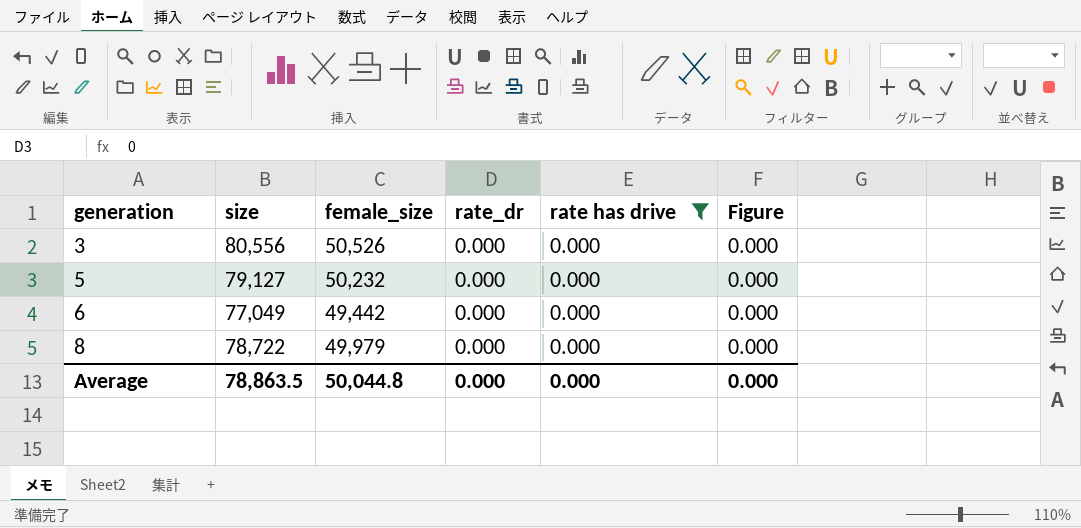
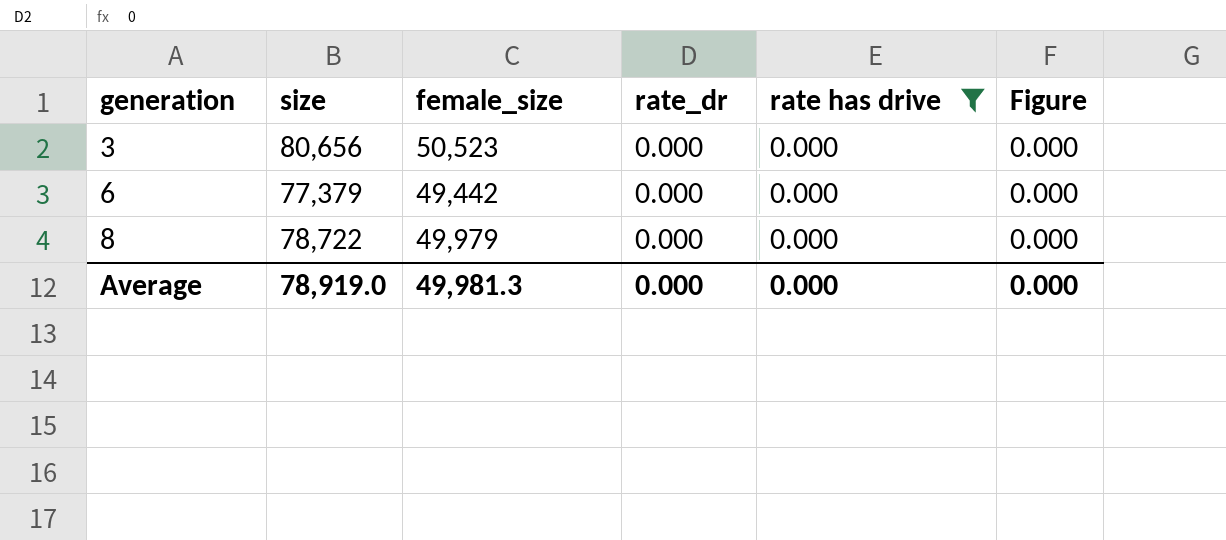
row 5: 79,127 | 50,232 | 0.000 | 0.000 | 0.000 -> none
3 | size: 80,556 -> 80,656
3 | female_size: 50,526 -> 50,523
6 | size: 77,049 -> 77,379
Average | size: 78,863.5 -> 78,919.0
Average | female_size: 50,044.8 -> 49,981.3

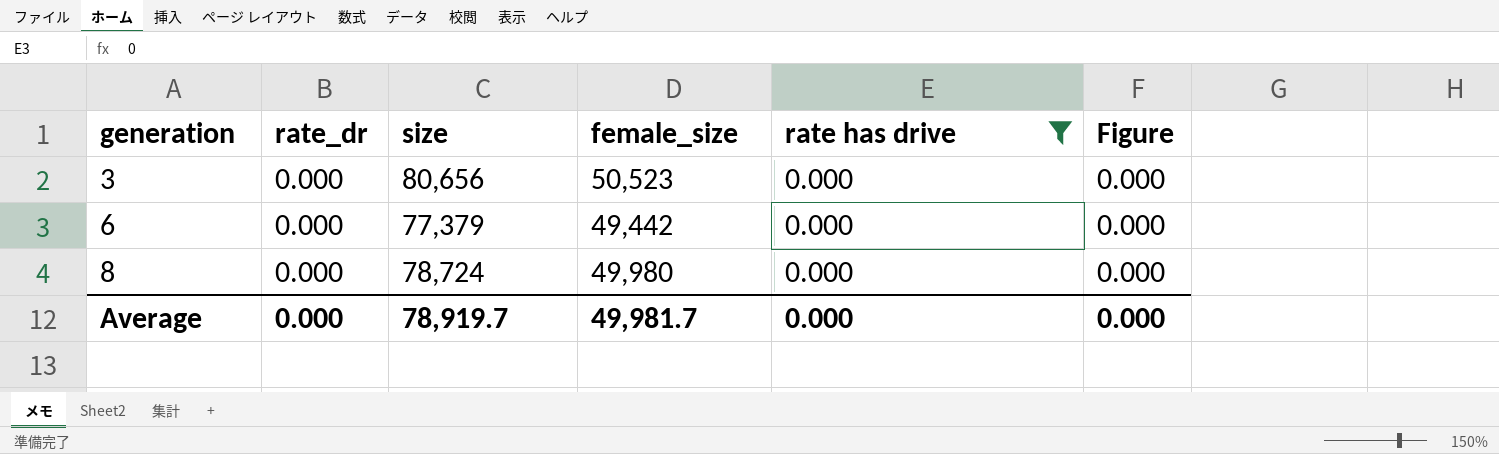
column rate_dr | position: 4 -> 2
8 | size: 78,722 -> 78,724
8 | female_size: 49,979 -> 49,980
Average | size: 78,919.0 -> 78,919.7
Average | female_size: 49,981.3 -> 49,981.7

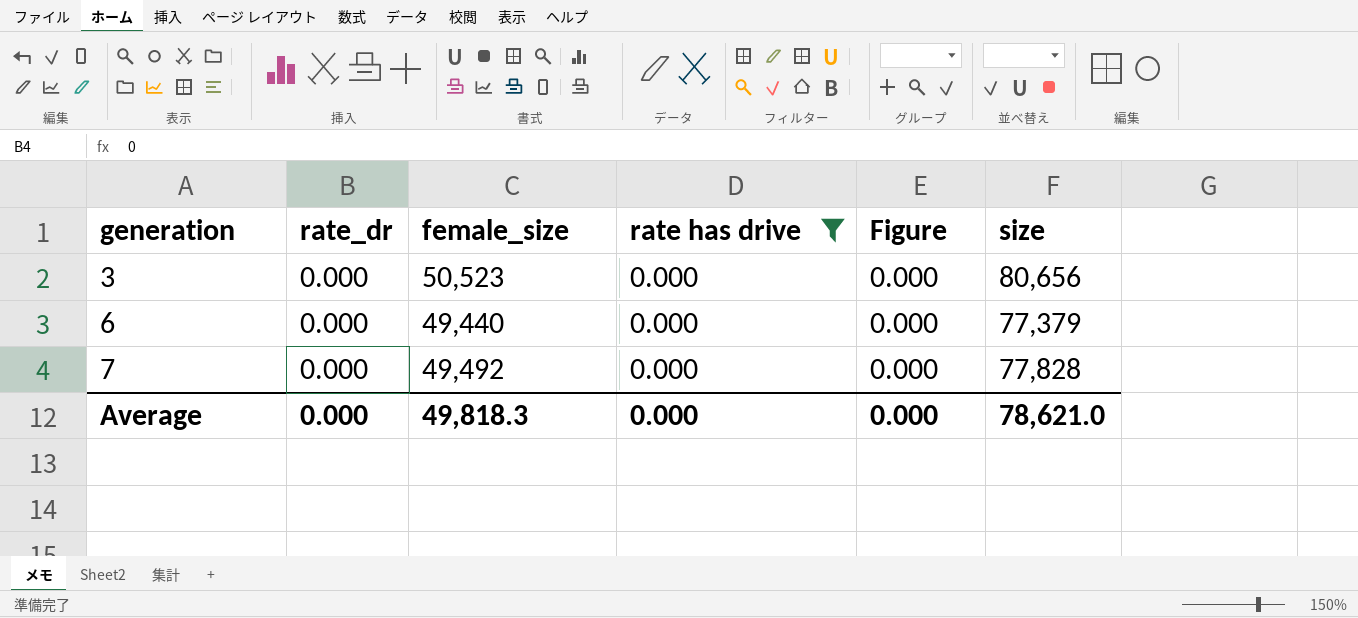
column size | position: 3 -> 6
row 8: 0.000 | 78,724 | 49,980 | 0.000 | 0.000 -> none
6 | female_size: 49,442 -> 49,440
row 7: none -> 0.000 | 49,492 | 0.000 | 0.000 | 77,828
Average | female_size: 49,981.7 -> 49,818.3
Average | size: 78,919.7 -> 78,621.0

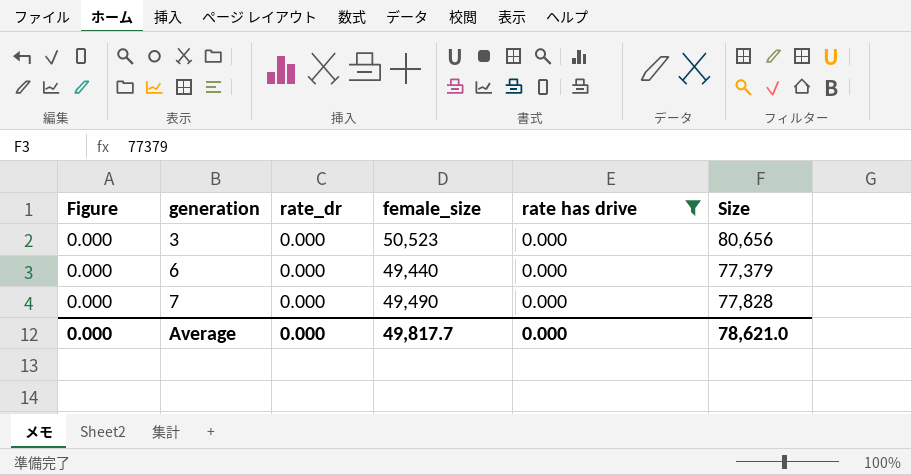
column Figure | position: 5 -> 1
column name: size -> Size
7 | female_size: 49,492 -> 49,490
Average | female_size: 49,818.3 -> 49,817.7

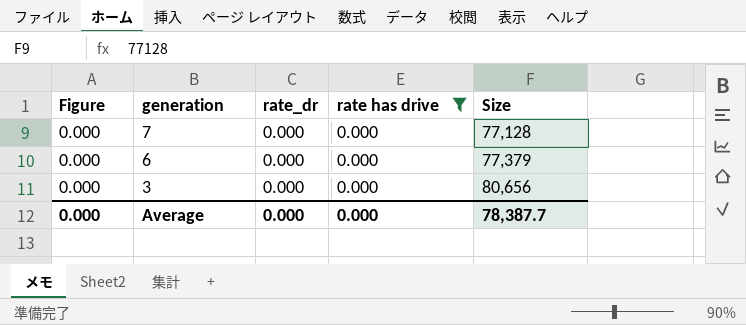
row order: generation ascending -> generation descending
column female_size | position: 4 -> none
7 | Size: 77,828 -> 77,128
Average | Size: 78,621.0 -> 78,387.7

